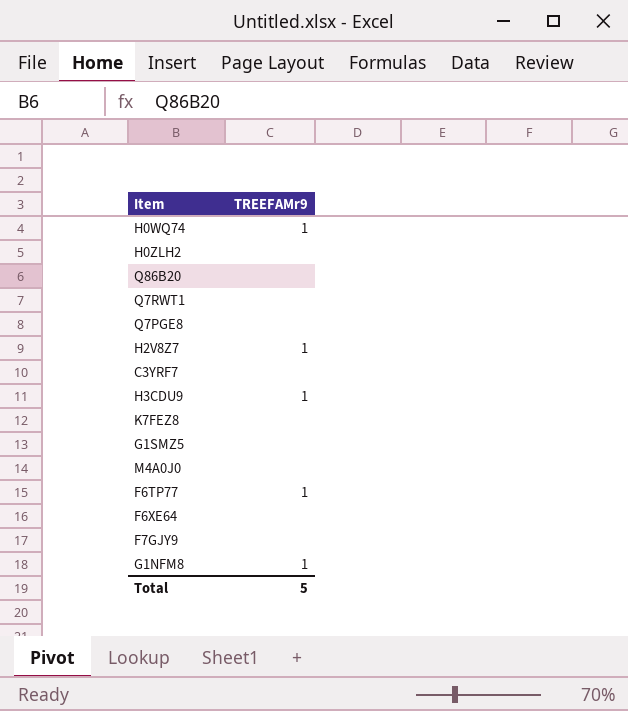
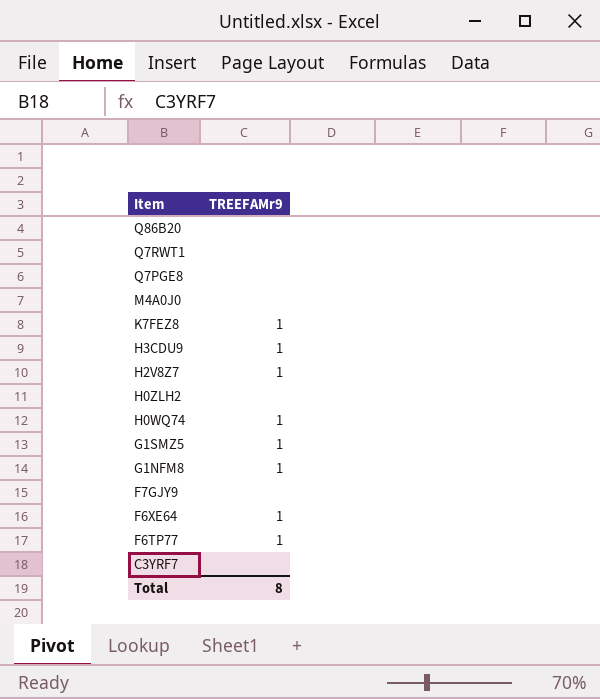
row order: none -> Item descending
K7FEZ8 | TREEFAMr9: none -> 1
G1SMZ5 | TREEFAMr9: none -> 1
F6XE64 | TREEFAMr9: none -> 1
Total | TREEFAMr9: 5 -> 8

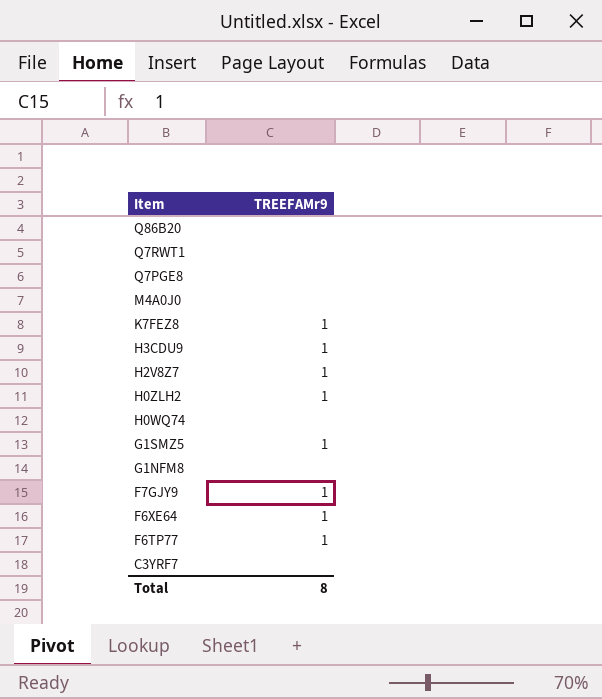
H0ZLH2 | TREEFAMr9: none -> 1
H0WQ74 | TREEFAMr9: 1 -> none
G1NFM8 | TREEFAMr9: 1 -> none
F7GJY9 | TREEFAMr9: none -> 1

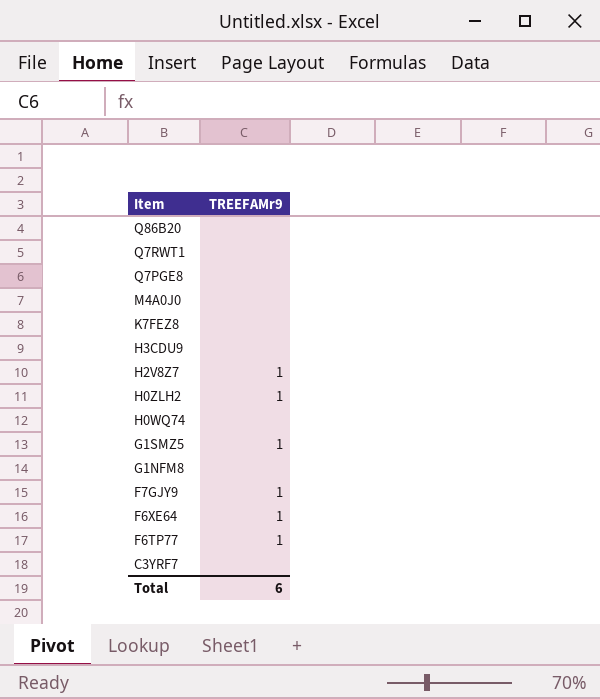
K7FEZ8 | TREEFAMr9: 1 -> none
H3CDU9 | TREEFAMr9: 1 -> none
Total | TREEFAMr9: 8 -> 6

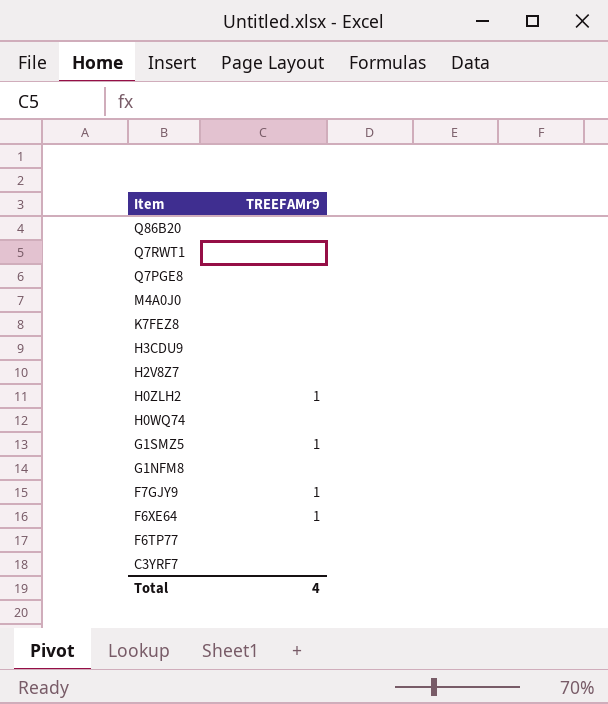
H2V8Z7 | TREEFAMr9: 1 -> none
F6TP77 | TREEFAMr9: 1 -> none
Total | TREEFAMr9: 6 -> 4

